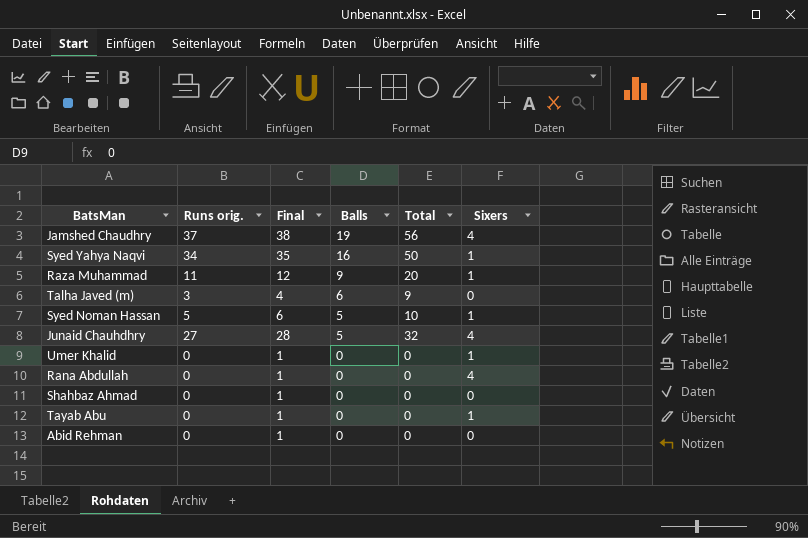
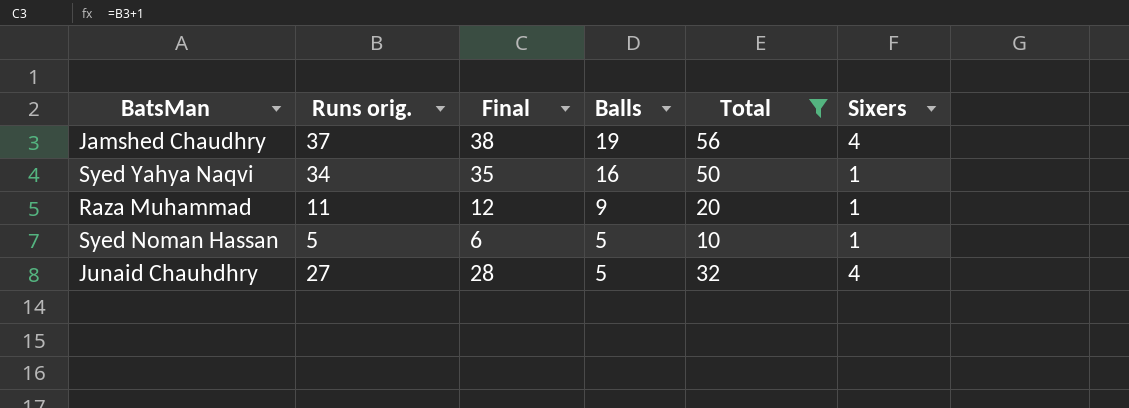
filter: none -> Total >= 10

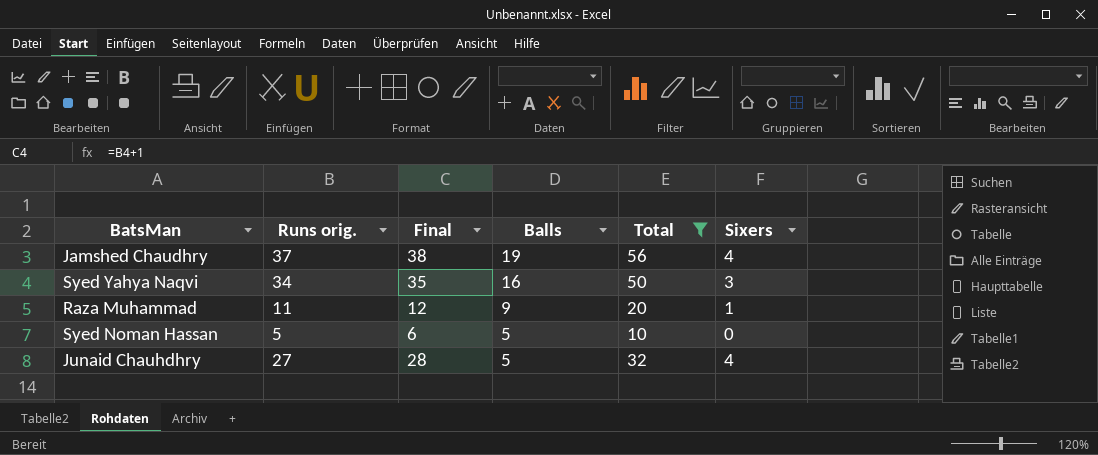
Syed Yahya Naqvi | Sixers: 1 -> 3
Syed Noman Hassan | Sixers: 1 -> 0

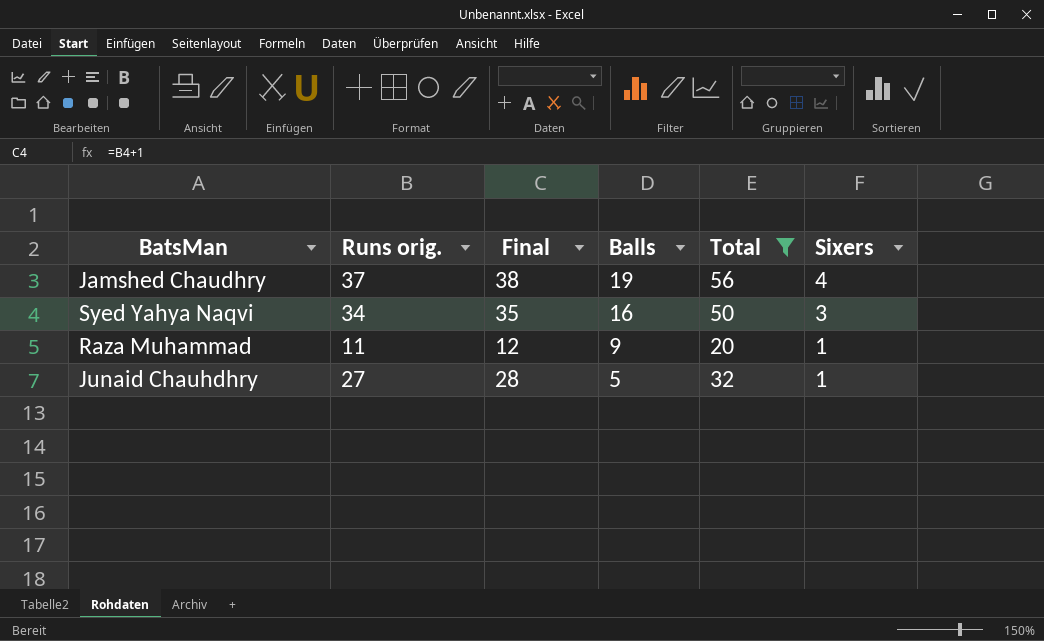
row Syed Noman Hassan: 5 | 6 | 5 | 10 | 0 -> none
Junaid Chauhdhry | Sixers: 4 -> 1

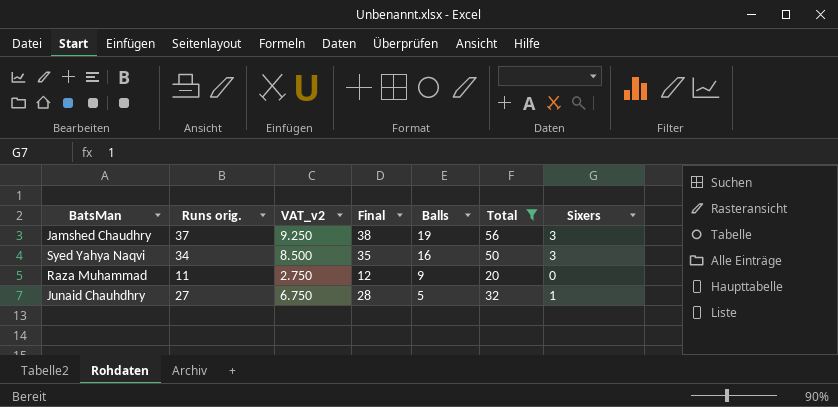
column VAT_v2 | formula: none -> [Runs orig.] * 0.25
Jamshed Chaudhry | Sixers: 4 -> 3
Raza Muhammad | Sixers: 1 -> 0

